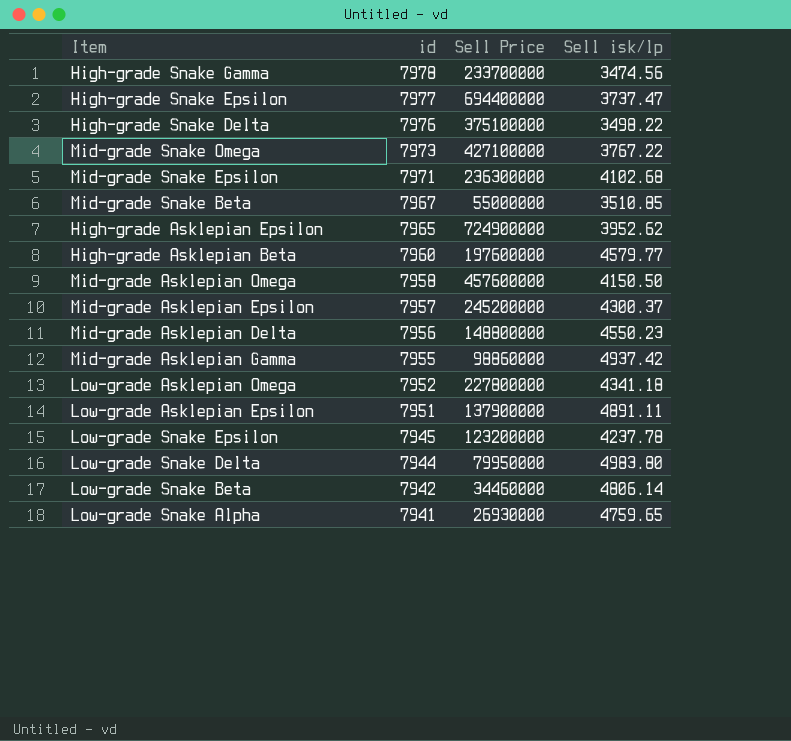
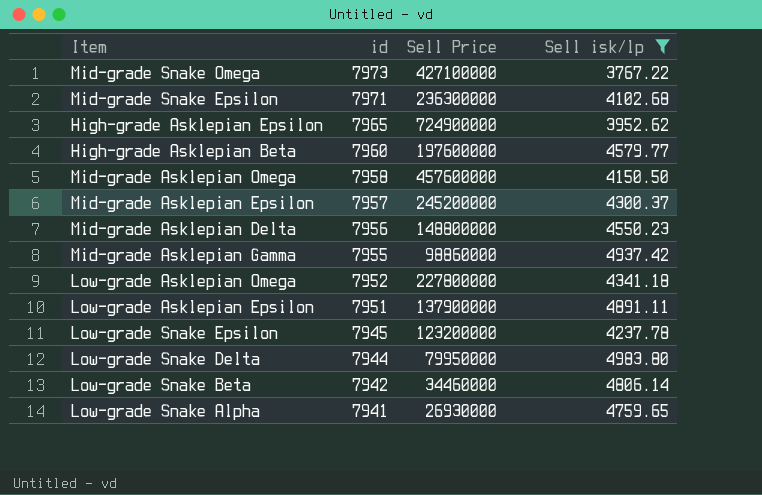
filter: none -> Sell isk/lp >= 3767.22

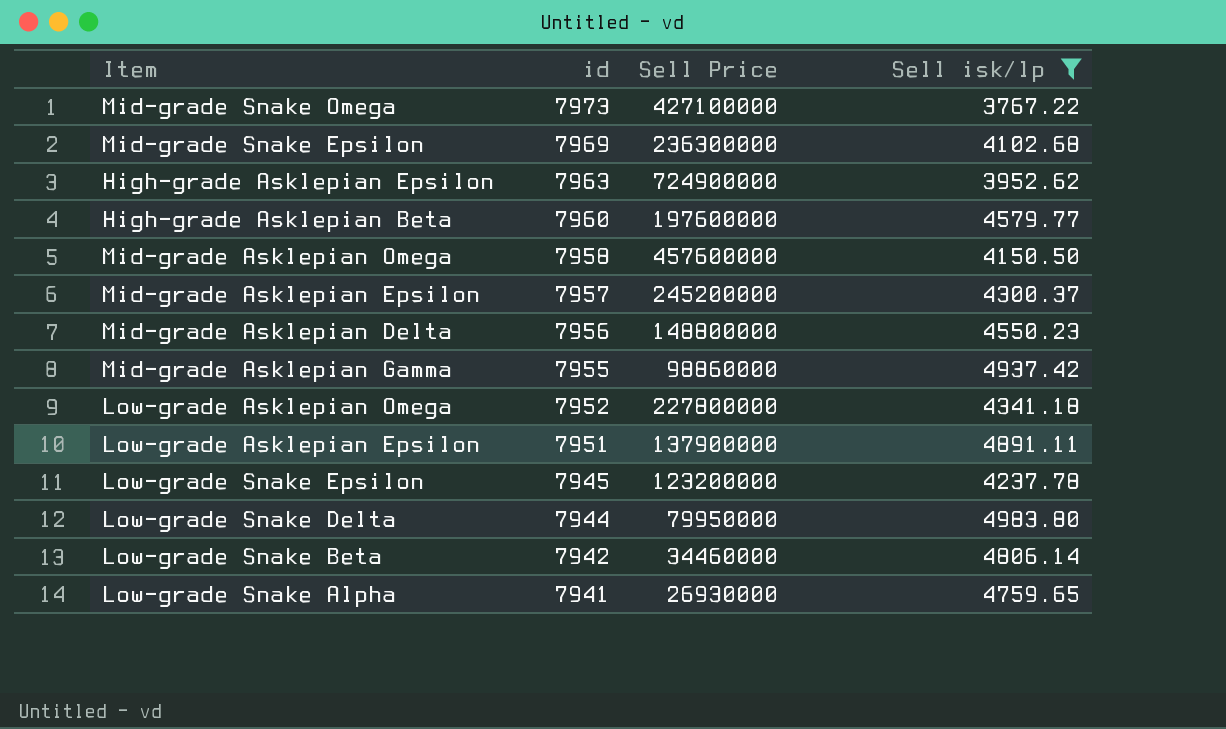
Mid-grade Snake Epsilon | id: 7971 -> 7969
High-grade Asklepian Epsilon | id: 7965 -> 7963

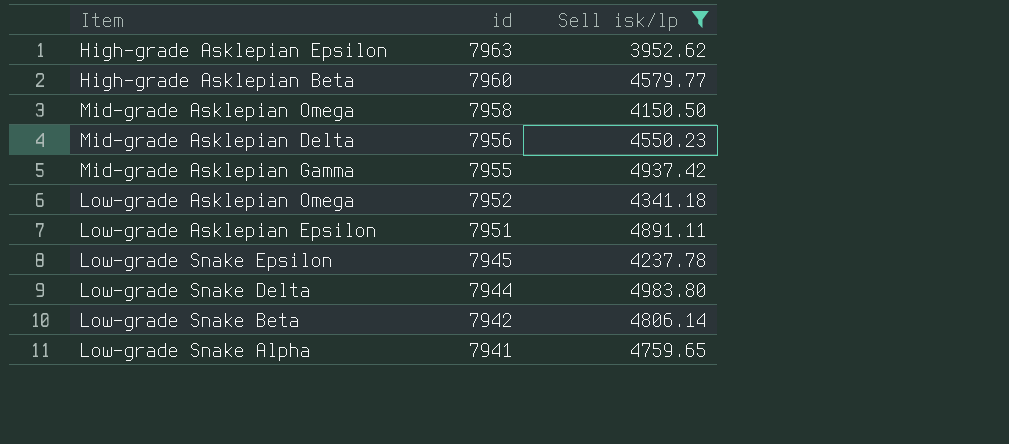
column Sell Price | position: 3 -> none
row Mid-grade Snake Omega: 7973 | 427100000 | 3767.22 -> none
row Mid-grade Snake Epsilon: 7969 | 236300000 | 4102.68 -> none
row Mid-grade Asklepian Epsilon: 7957 | 245200000 | 4300.37 -> none

